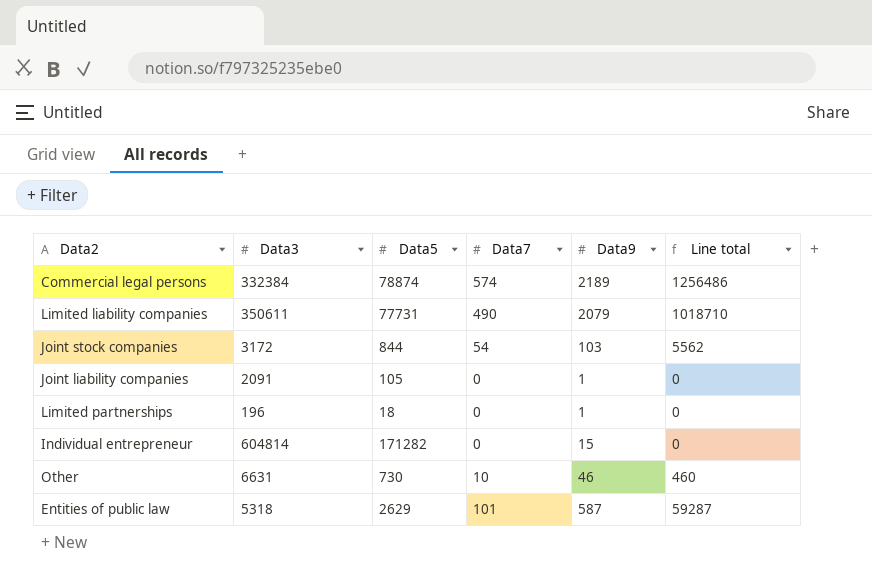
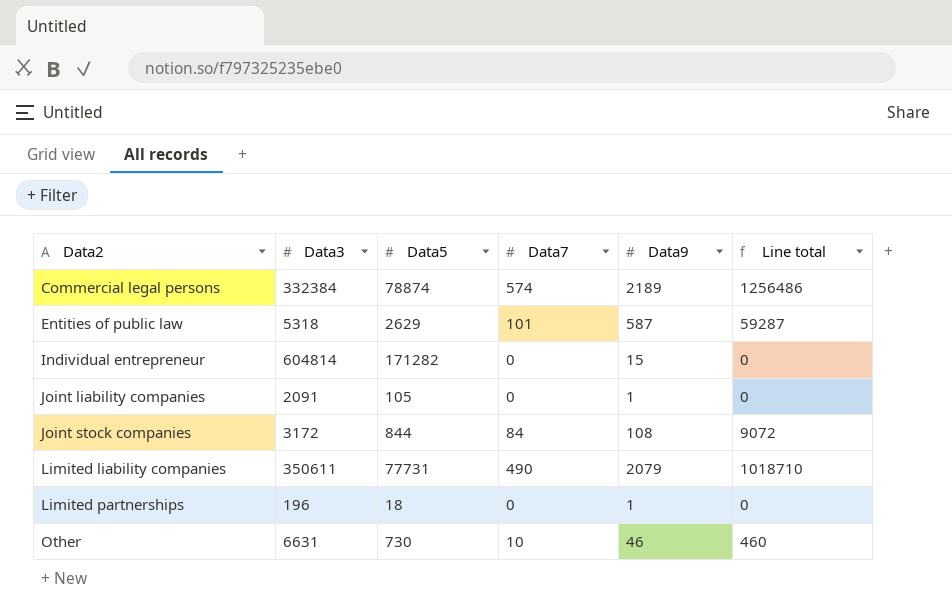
row order: none -> Data2 ascending
Joint stock companies | Data7: 54 -> 84
Joint stock companies | Data9: 103 -> 108
Joint stock companies | Line total: 5562 -> 9072

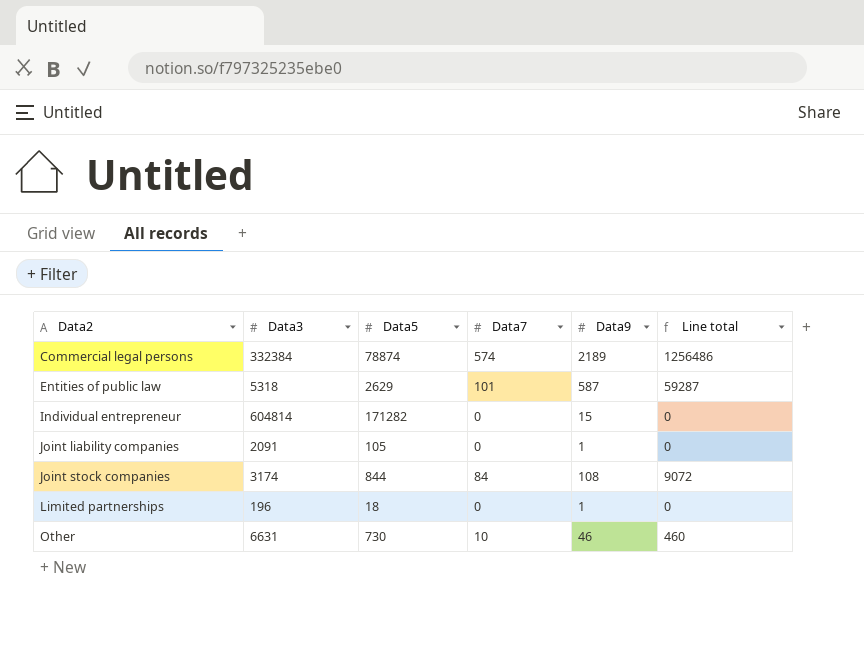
row Limited liability companies: 350611 | 77731 | 490 | 2079 | 1018710 -> none
Joint stock companies | Data3: 3172 -> 3174

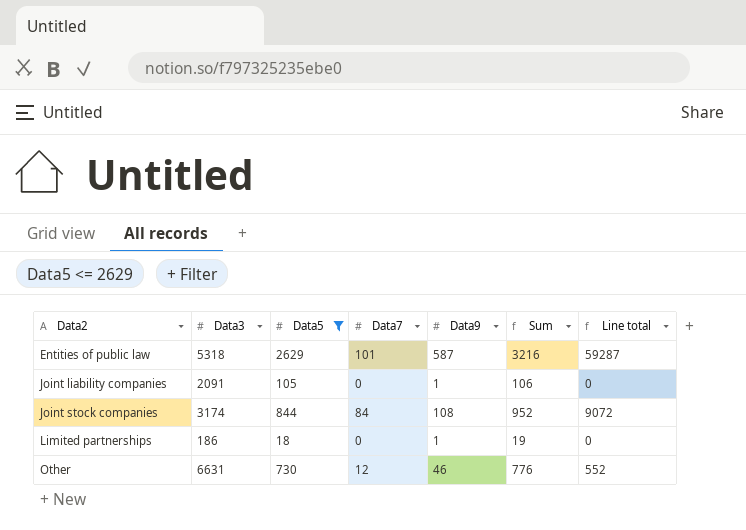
filter: none -> Data5 <= 2629
column Sum | formula: none -> [Data5] + [Data9]
Limited partnerships | Data3: 196 -> 186
Other | Data7: 10 -> 12
Other | Line total: 460 -> 552

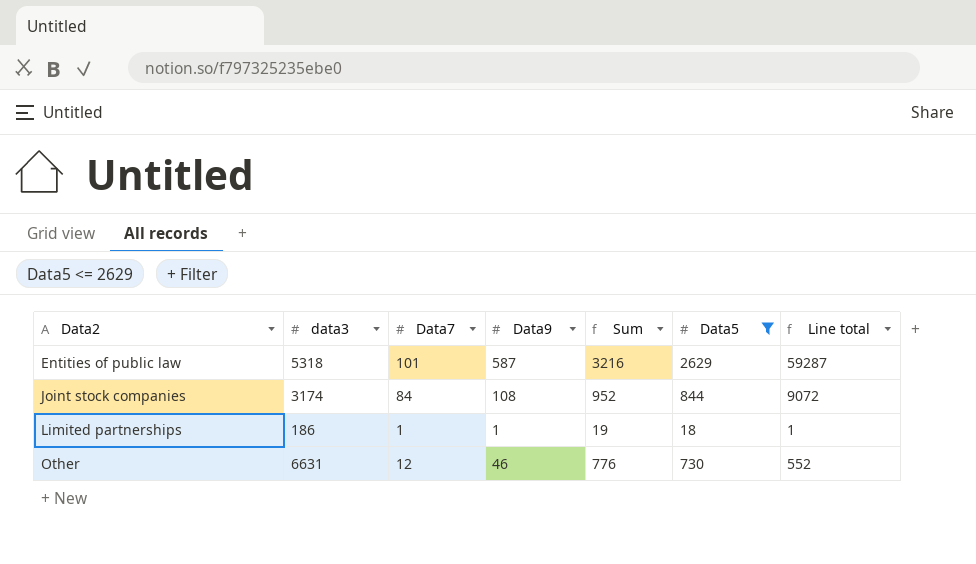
column name: Data3 -> data3
column Data5 | position: 3 -> 6
row Joint liability companies: 2091 | 105 | 0 | 1 | 106 | 0 -> none
Limited partnerships | Data7: 0 -> 1
Limited partnerships | Line total: 0 -> 1

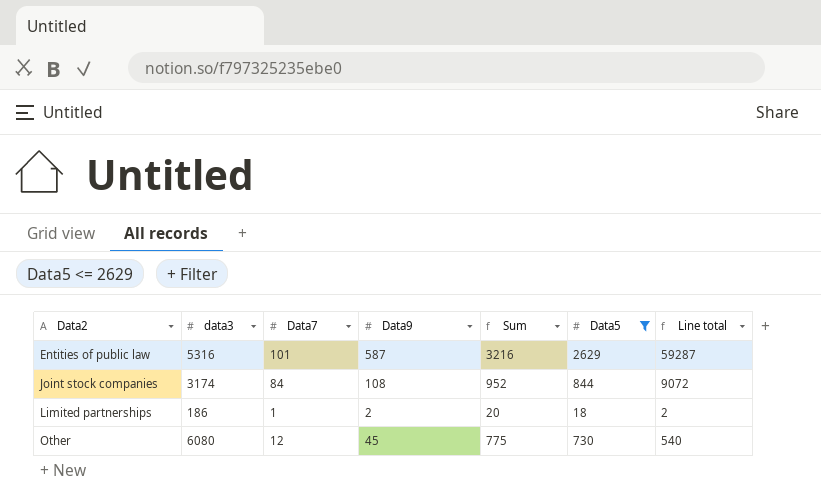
Entities of public law | data3: 5318 -> 5316
Limited partnerships | Data9: 1 -> 2
Limited partnerships | Sum: 19 -> 20
Limited partnerships | Line total: 1 -> 2
Other | data3: 6631 -> 6080
Other | Data9: 46 -> 45
Other | Sum: 776 -> 775
Other | Line total: 552 -> 540

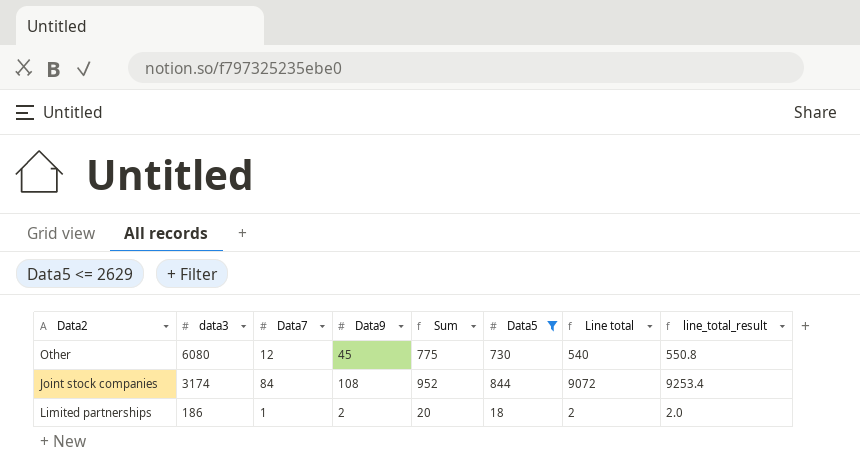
row order: Data2 ascending -> data3 descending
column line_total_result | formula: none -> [Line total] * 1.02
row Entities of public law: 5316 | 101 | 587 | 3216 | 2629 | 59287 -> none

